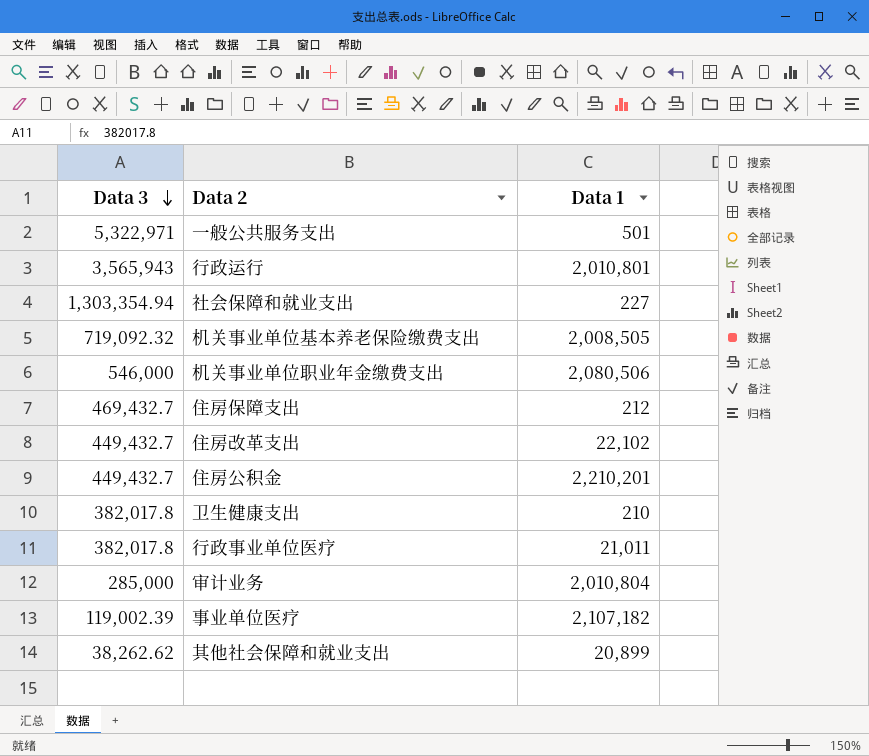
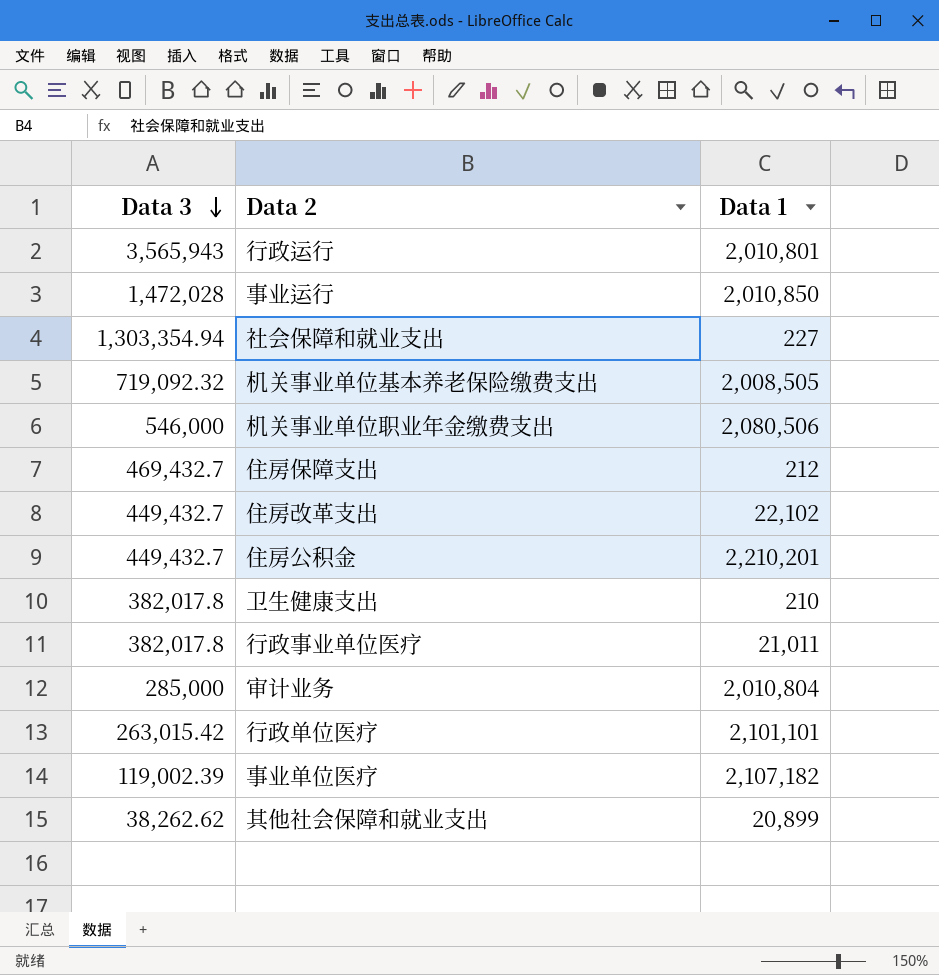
row 一般公共服务支出: 5,322,971 | 501 -> none
row 事业运行: none -> 1,472,028 | 2,010,850
row 行政单位医疗: none -> 263,015.42 | 2,101,101

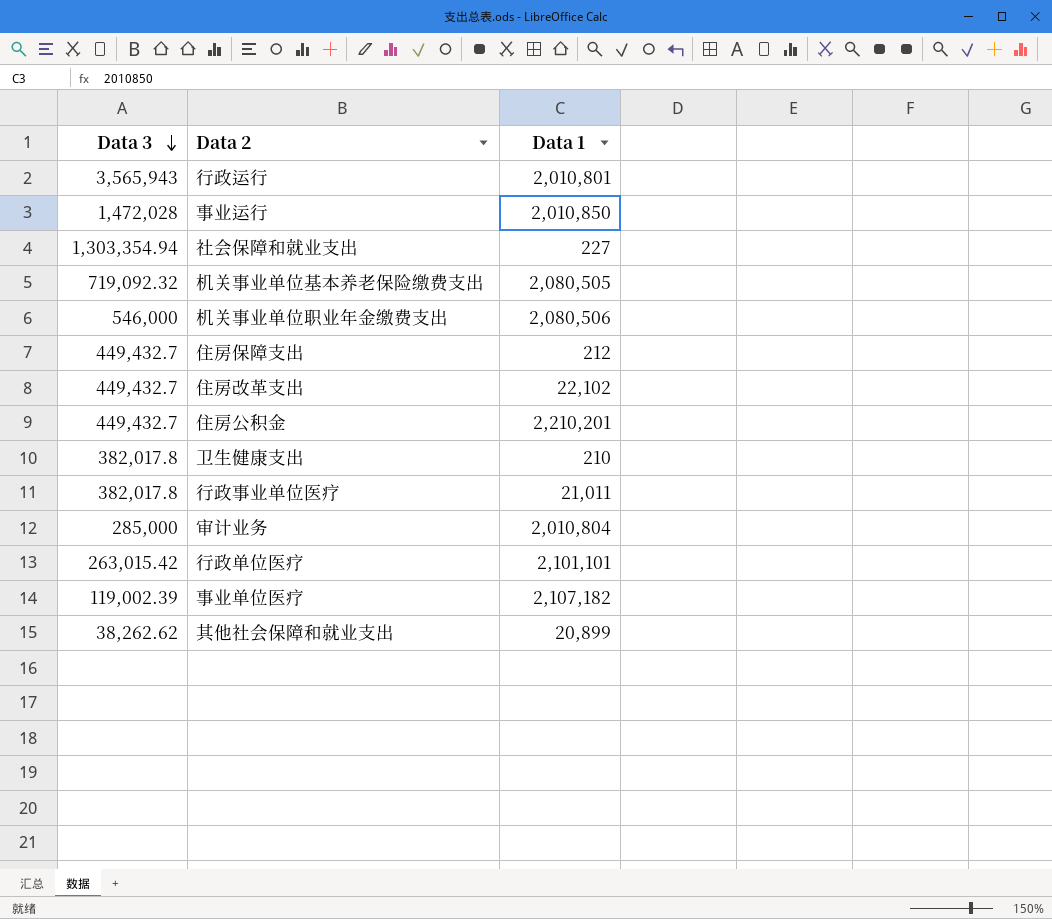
机关事业单位基本养老保险缴费支出 | Data 1: 2,008,505 -> 2,080,505
住房保障支出 | Data 3: 469,432.7 -> 449,432.7

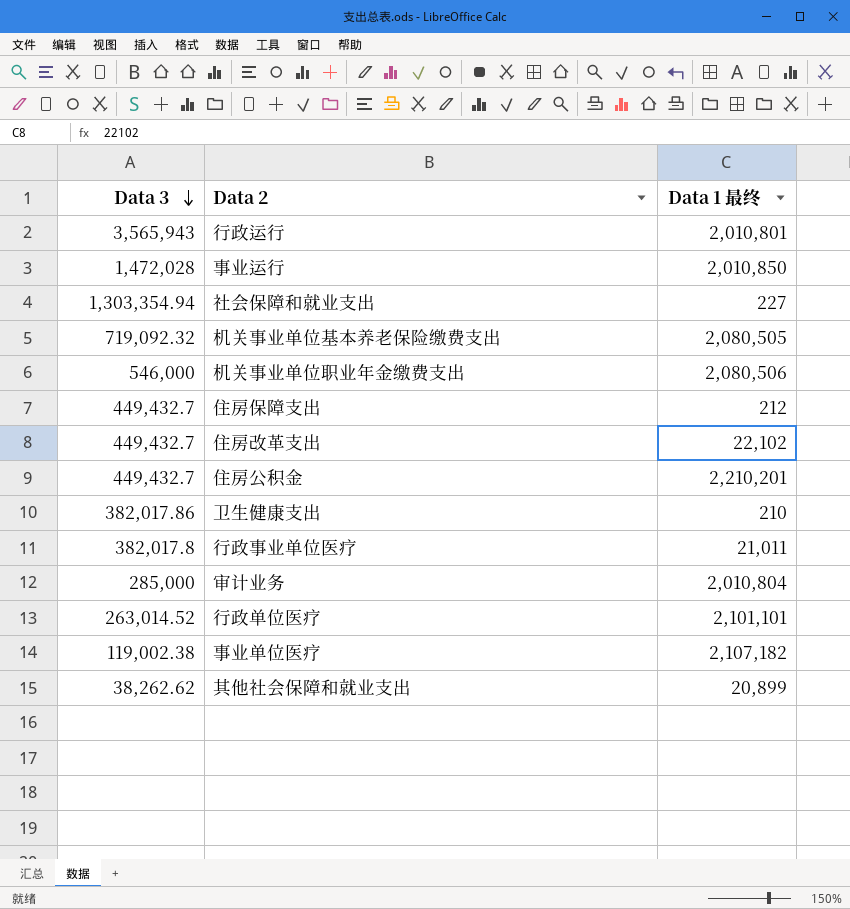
column name: Data 1 -> Data 1 最终
卫生健康支出 | Data 3: 382,017.8 -> 382,017.86
行政单位医疗 | Data 3: 263,015.42 -> 263,014.52
事业单位医疗 | Data 3: 119,002.39 -> 119,002.38

